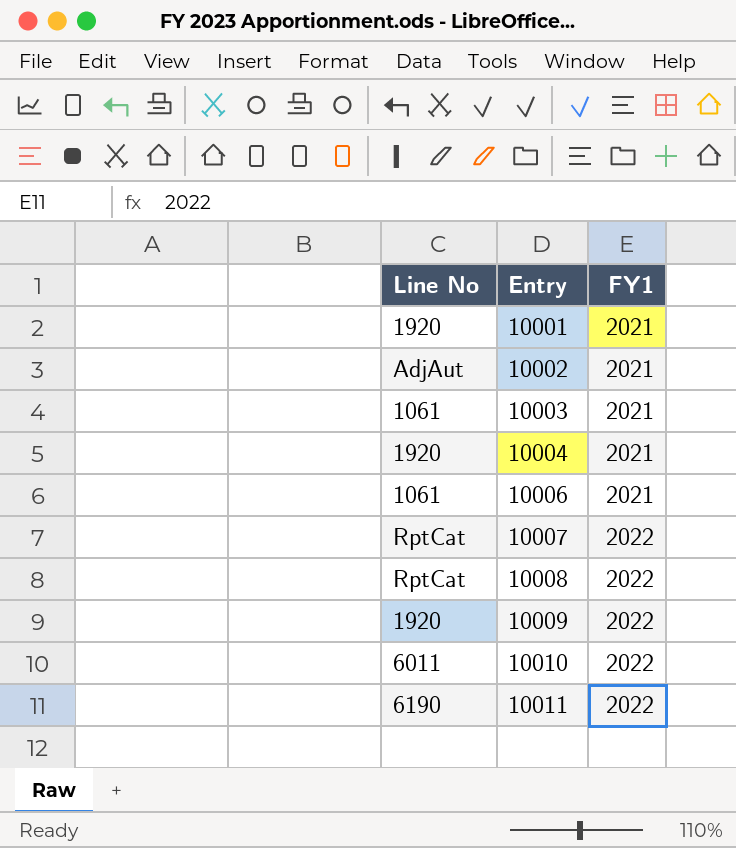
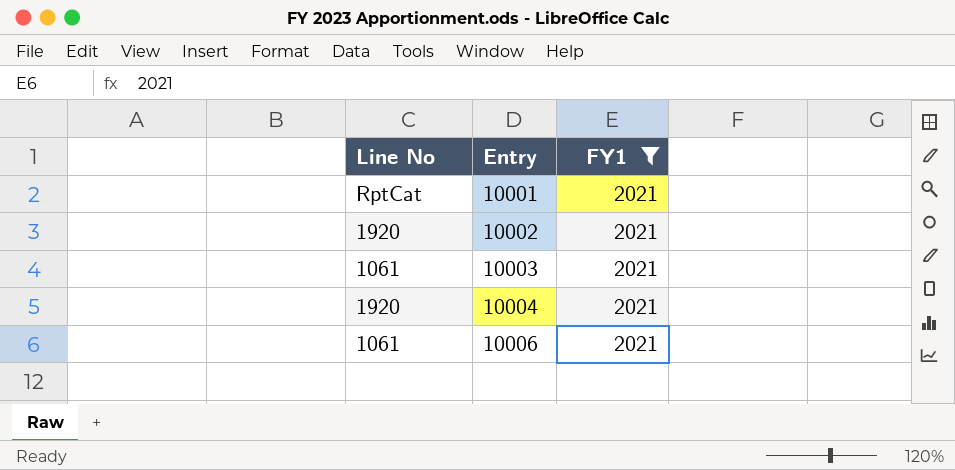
filter: none -> FY1 = 2021
10001 | Line No: 1920 -> RptCat
10002 | Line No: AdjAut -> 1920

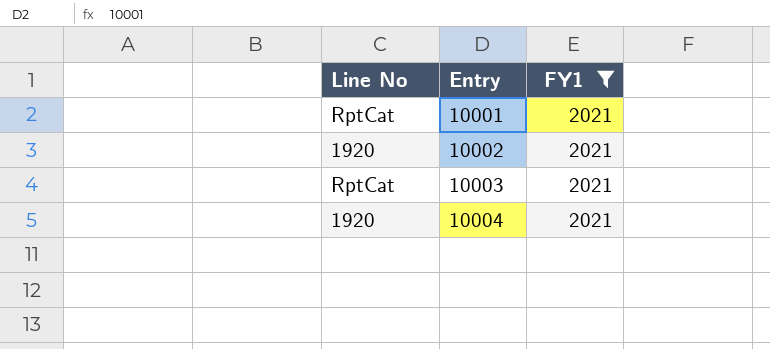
row 10006: 1061 | 2021 -> none
10003 | Line No: 1061 -> RptCat

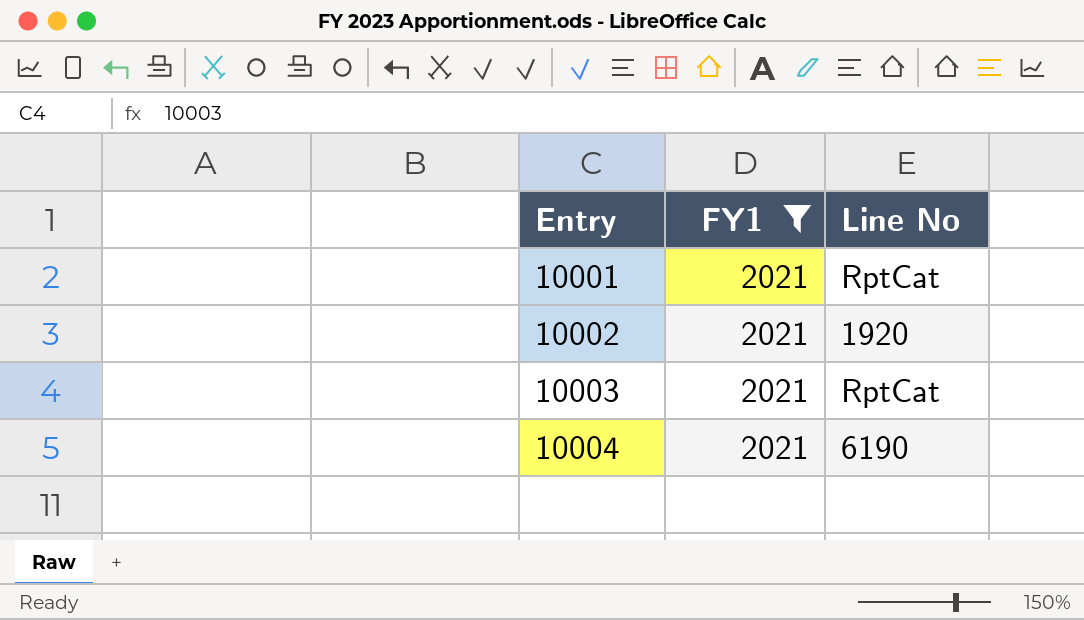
column Line No | position: 1 -> 3
10004 | Line No: 1920 -> 6190

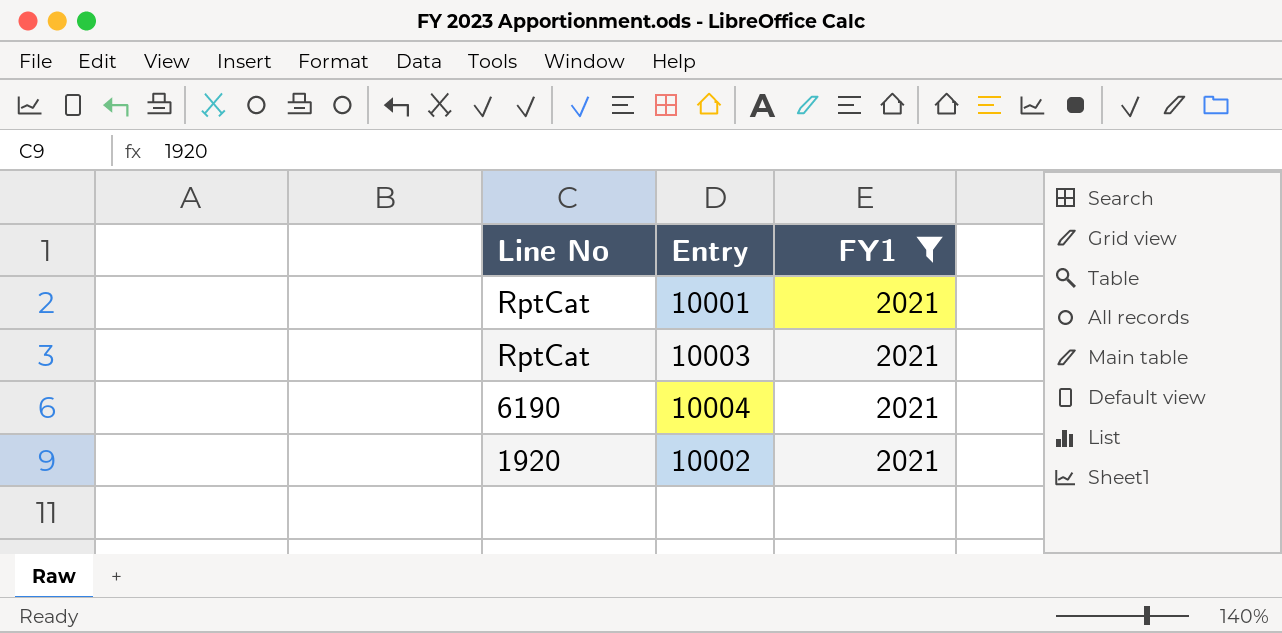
row order: Entry ascending -> Line No descending
column Line No | position: 3 -> 1

